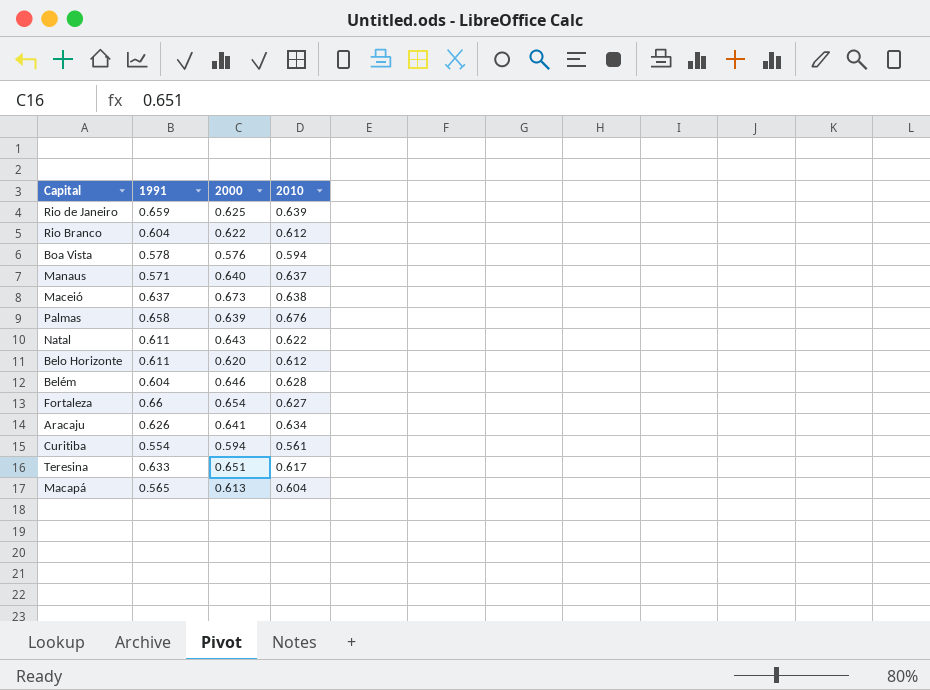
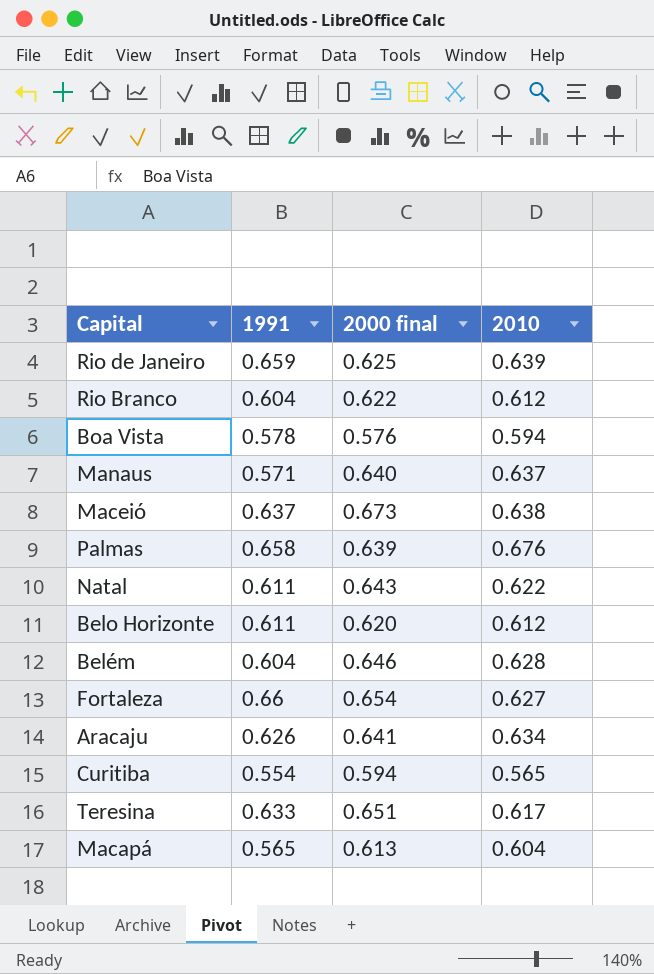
column name: 2000 -> 2000 final
Curitiba | 2010: 0.561 -> 0.565

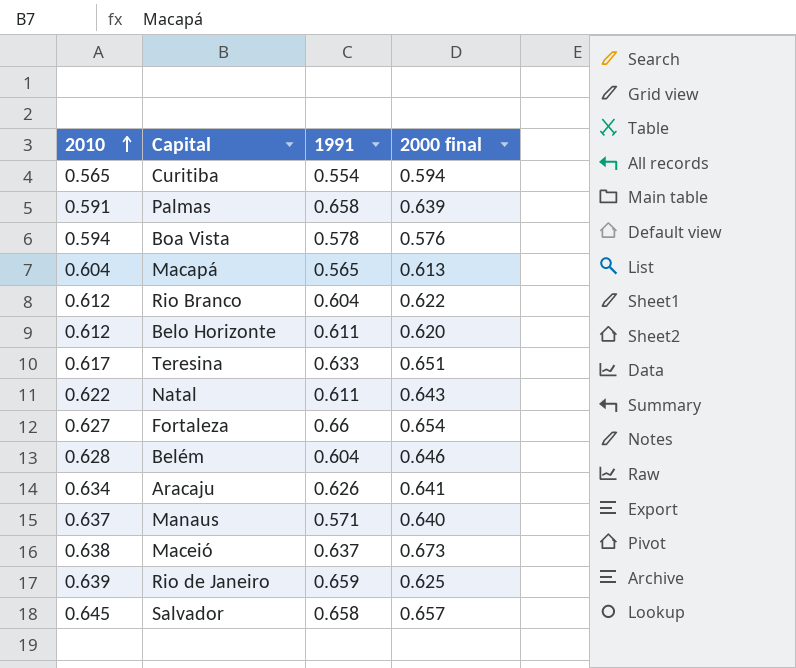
row order: none -> 2010 ascending
column 2010 | position: 4 -> 1
Palmas | 2010: 0.676 -> 0.591
row Salvador: none -> 0.645 | 0.658 | 0.657

